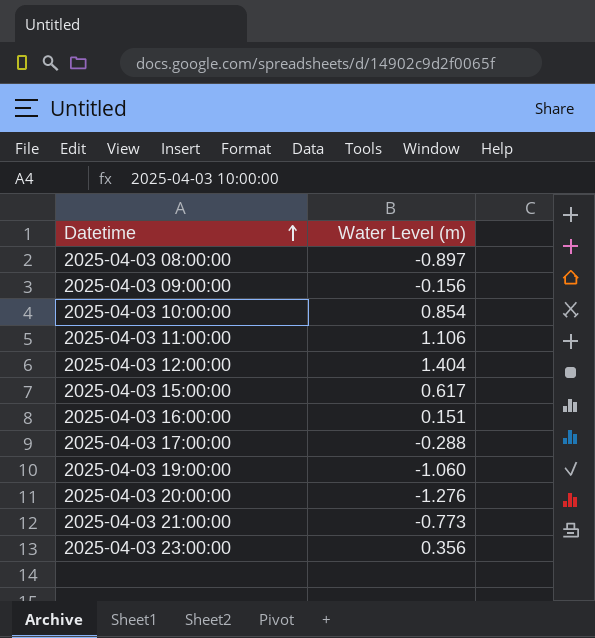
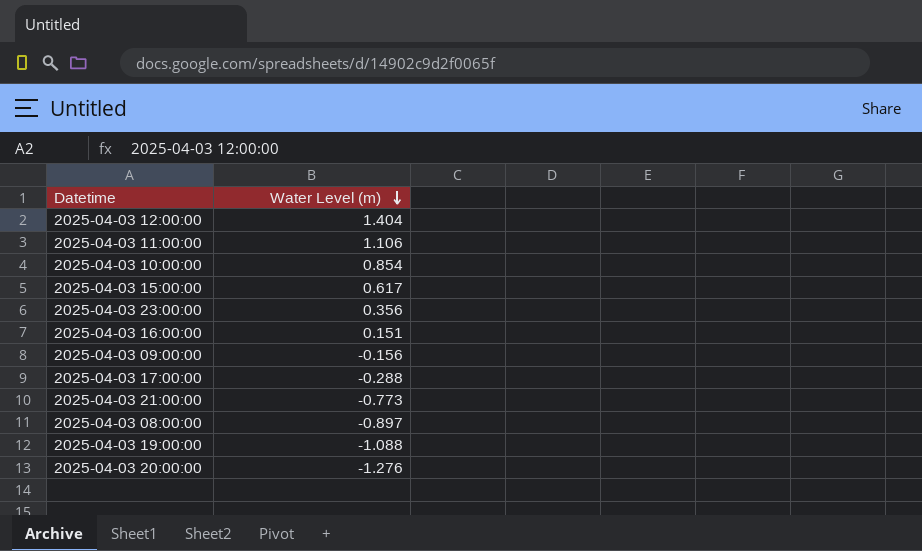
row order: Datetime ascending -> Water Level (m) descending
2025-04-03 19:00:00 | Water Level (m): -1.060 -> -1.088

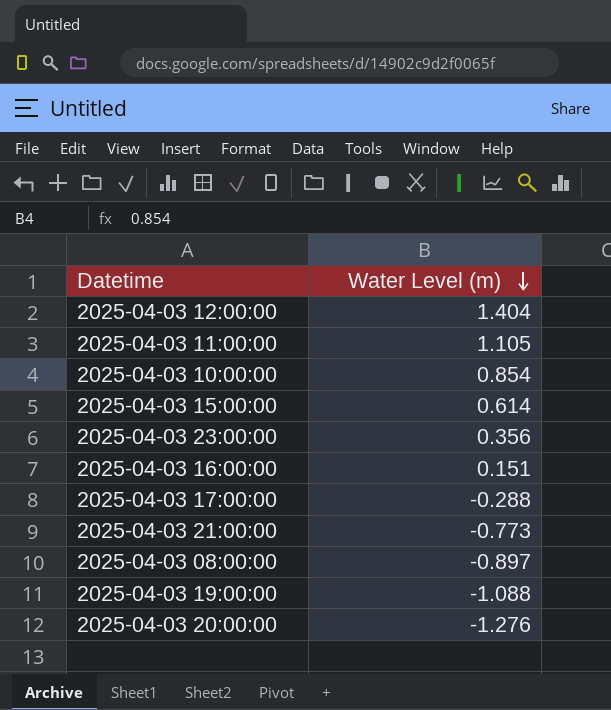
row 2025-04-03 09:00:00: -0.156 -> none
2025-04-03 11:00:00 | Water Level (m): 1.106 -> 1.105
2025-04-03 15:00:00 | Water Level (m): 0.617 -> 0.614

